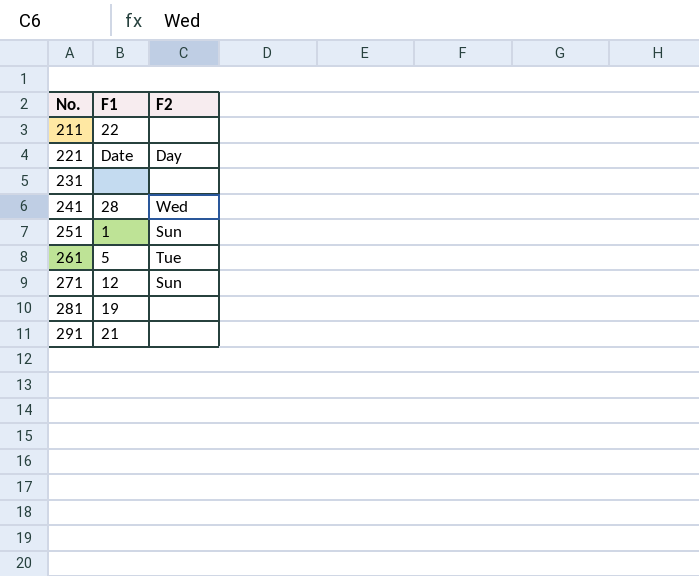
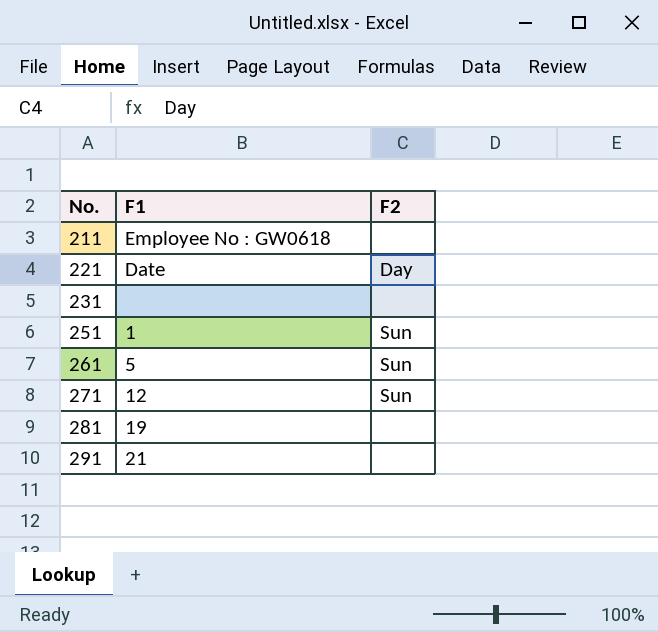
row 241: 28 | Wed -> none
211 | F1: 22 -> Employee No : GW0618
261 | F2: Tue -> Sun

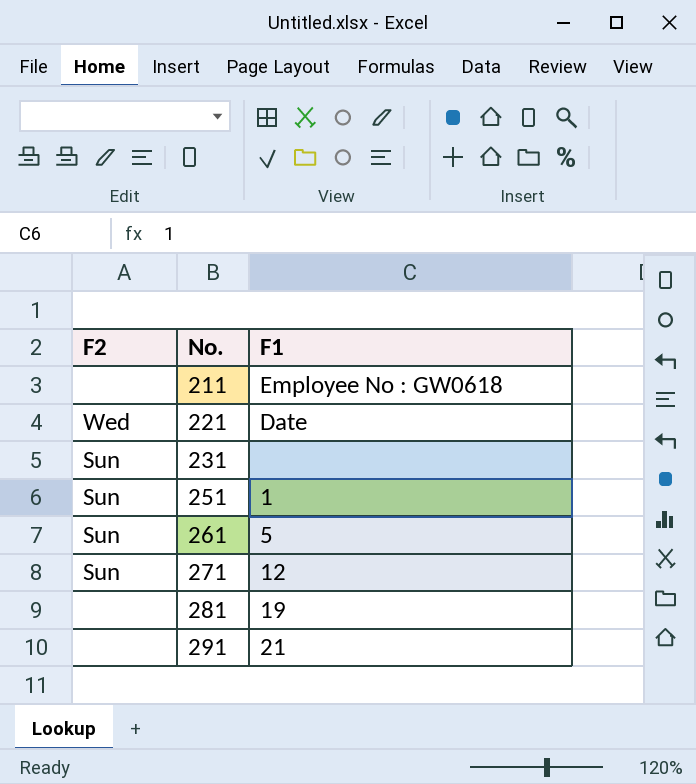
column F2 | position: 3 -> 1
221 | F2: Day -> Wed
231 | F2: none -> Sun

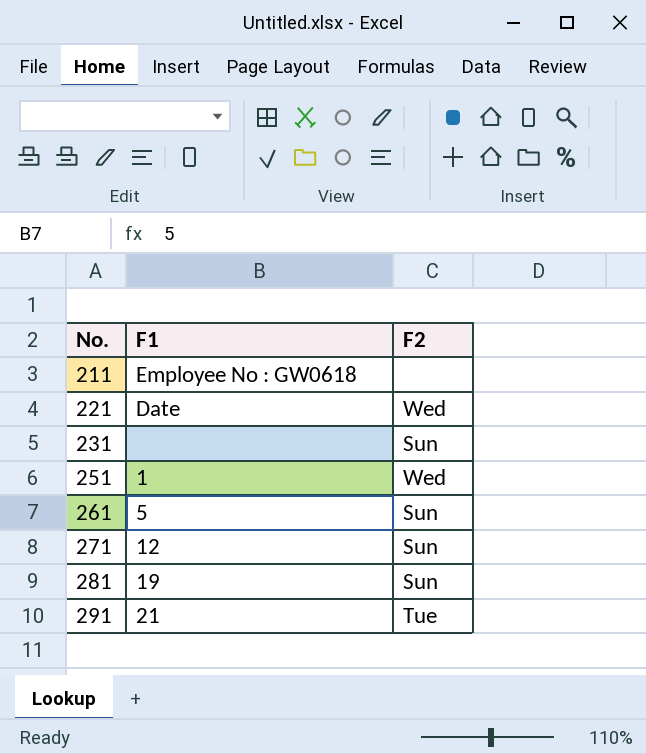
column F2 | position: 1 -> 3
251 | F2: Sun -> Wed
281 | F2: none -> Sun
291 | F2: none -> Tue

